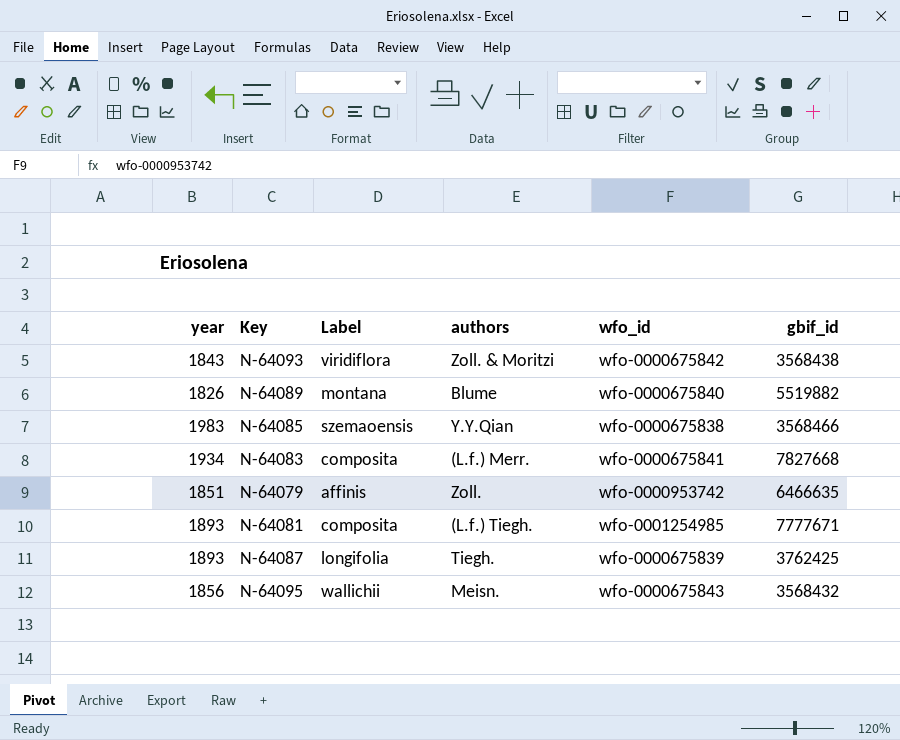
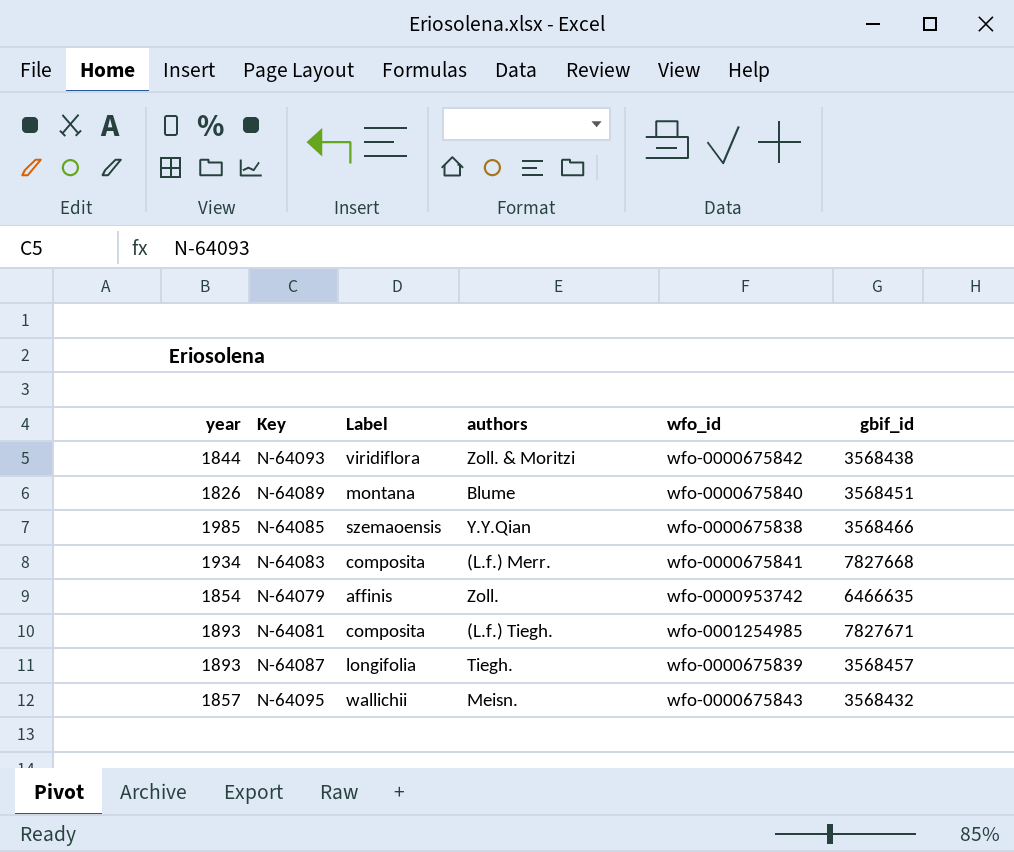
N-64093 | year: 1843 -> 1844
N-64089 | gbif_id: 5519882 -> 3568451
N-64085 | year: 1983 -> 1985
N-64079 | year: 1851 -> 1854
N-64081 | gbif_id: 7777671 -> 7827671
N-64087 | gbif_id: 3762425 -> 3568457
N-64095 | year: 1856 -> 1857

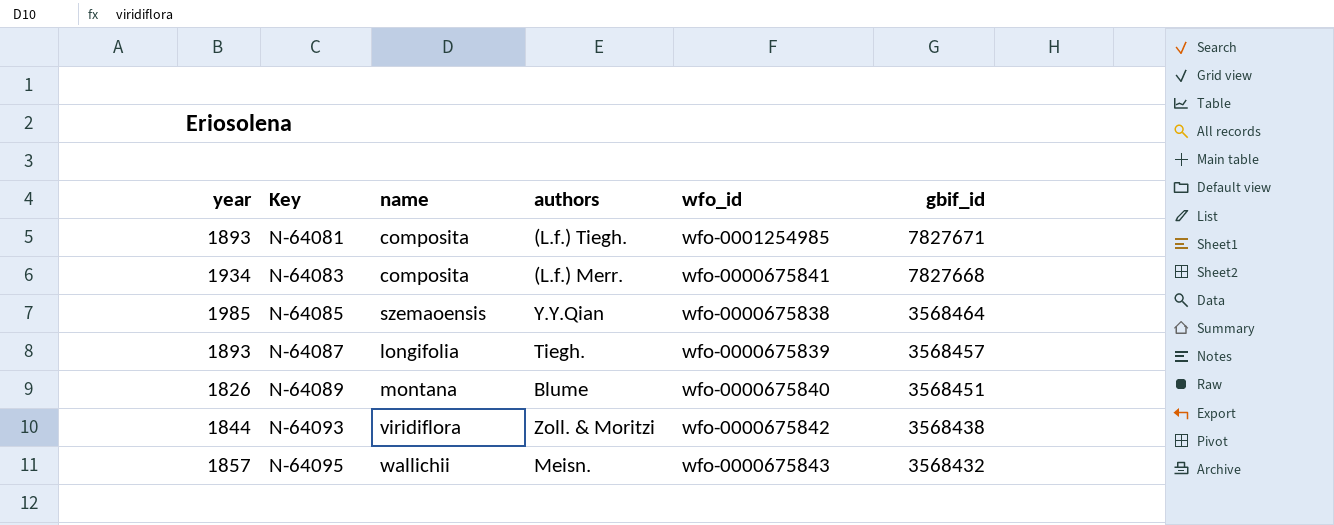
row order: none -> Key ascending
column name: Label -> name
row N-64079: 1854 | affinis | Zoll. | wfo-0000953742 | 6466635 -> none
N-64085 | gbif_id: 3568466 -> 3568464

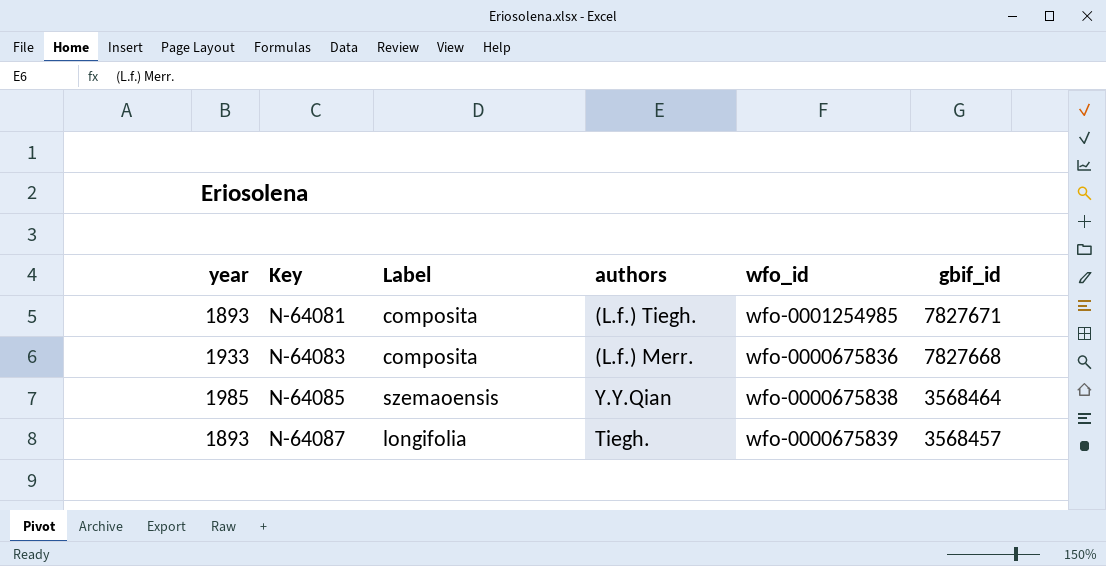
column name: name -> Label
row N-64089: 1826 | montana | Blume | wfo-0000675840 | 3568451 -> none
row N-64093: 1844 | viridiflora | Zoll. & Moritzi | wfo-0000675842 | 3568438 -> none
row N-64095: 1857 | wallichii | Meisn. | wfo-0000675843 | 3568432 -> none
N-64083 | year: 1934 -> 1933
N-64083 | wfo_id: wfo-0000675841 -> wfo-0000675836

